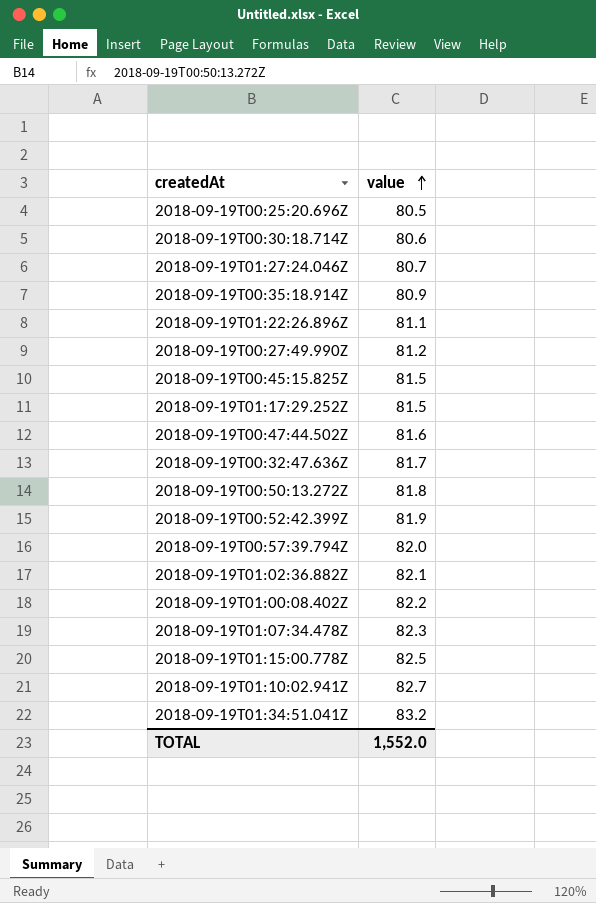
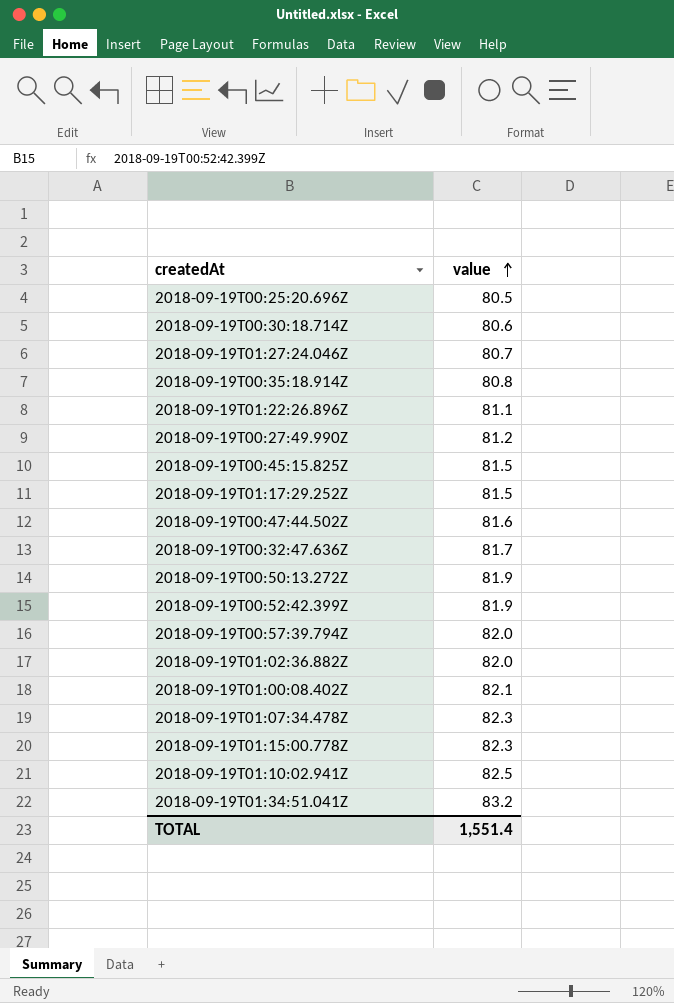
2018-09-19T00:35:18.914Z | value: 80.9 -> 80.8
2018-09-19T00:50:13.272Z | value: 81.8 -> 81.9
2018-09-19T01:02:36.882Z | value: 82.1 -> 82.0
2018-09-19T01:00:08.402Z | value: 82.2 -> 82.1
2018-09-19T01:15:00.778Z | value: 82.5 -> 82.3
2018-09-19T01:10:02.941Z | value: 82.7 -> 82.5
TOTAL | value: 1,552.0 -> 1,551.4

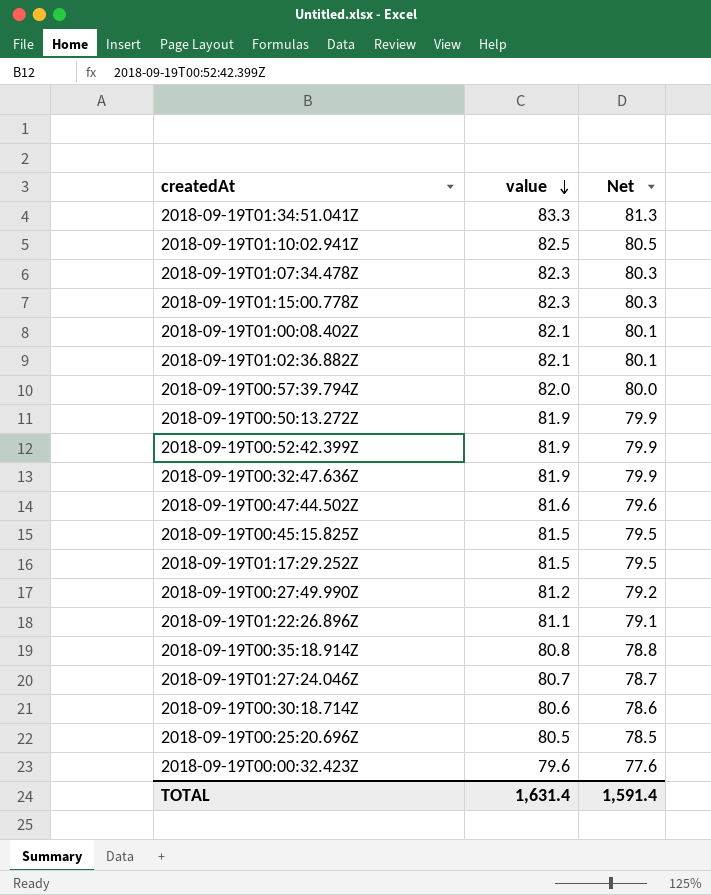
row order: value ascending -> value descending
column Net | formula: none -> [value] - 2
2018-09-19T01:34:51.041Z | value: 83.2 -> 83.3
2018-09-19T01:02:36.882Z | value: 82.0 -> 82.1
2018-09-19T00:32:47.636Z | value: 81.7 -> 81.9
row 2018-09-19T00:00:32.423Z: none -> 79.6 | 77.6
TOTAL | value: 1,551.4 -> 1,631.4

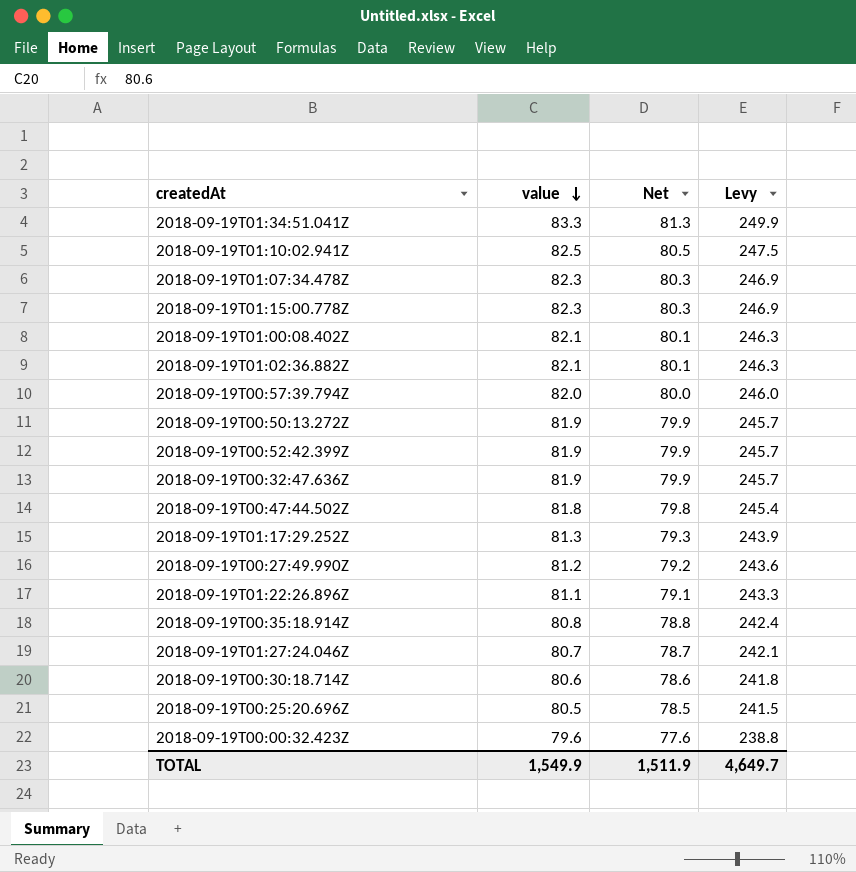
column Levy | formula: none -> [value] * 3
row 2018-09-19T00:45:15.825Z: 81.5 | 79.5 -> none
2018-09-19T00:47:44.502Z | value: 81.6 -> 81.8
2018-09-19T00:47:44.502Z | Net: 79.6 -> 79.8
2018-09-19T01:17:29.252Z | value: 81.5 -> 81.3
2018-09-19T01:17:29.252Z | Net: 79.5 -> 79.3
TOTAL | value: 1,631.4 -> 1,549.9
TOTAL | Net: 1,591.4 -> 1,511.9

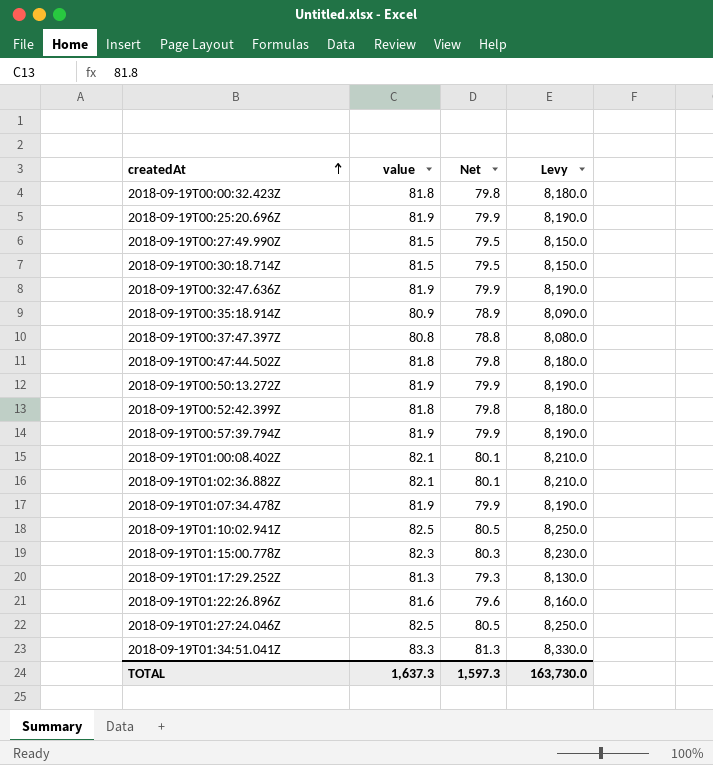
row order: value descending -> createdAt ascending
column Levy | formula: [value] * 3 -> [value] * 100
2018-09-19T00:00:32.423Z | value: 79.6 -> 81.8
2018-09-19T00:00:32.423Z | Net: 77.6 -> 79.8
2018-09-19T00:25:20.696Z | value: 80.5 -> 81.9
2018-09-19T00:25:20.696Z | Net: 78.5 -> 79.9
2018-09-19T00:27:49.990Z | value: 81.2 -> 81.5
2018-09-19T00:27:49.990Z | Net: 79.2 -> 79.5
2018-09-19T00:30:18.714Z | value: 80.6 -> 81.5
2018-09-19T00:30:18.714Z | Net: 78.6 -> 79.5
2018-09-19T00:35:18.914Z | value: 80.8 -> 80.9
2018-09-19T00:35:18.914Z | Net: 78.8 -> 78.9
row 2018-09-19T00:37:47.397Z: none -> 80.8 | 78.8 | 8,080.0
2018-09-19T00:52:42.399Z | value: 81.9 -> 81.8
2018-09-19T00:52:42.399Z | Net: 79.9 -> 79.8
2018-09-19T00:57:39.794Z | value: 82.0 -> 81.9
2018-09-19T00:57:39.794Z | Net: 80.0 -> 79.9
2018-09-19T01:07:34.478Z | value: 82.3 -> 81.9
2018-09-19T01:07:34.478Z | Net: 80.3 -> 79.9
2018-09-19T01:22:26.896Z | value: 81.1 -> 81.6
2018-09-19T01:22:26.896Z | Net: 79.1 -> 79.6
2018-09-19T01:27:24.046Z | value: 80.7 -> 82.5
2018-09-19T01:27:24.046Z | Net: 78.7 -> 80.5
TOTAL | value: 1,549.9 -> 1,637.3
TOTAL | Net: 1,511.9 -> 1,597.3
TOTAL | Levy: 4,649.7 -> 163,730.0

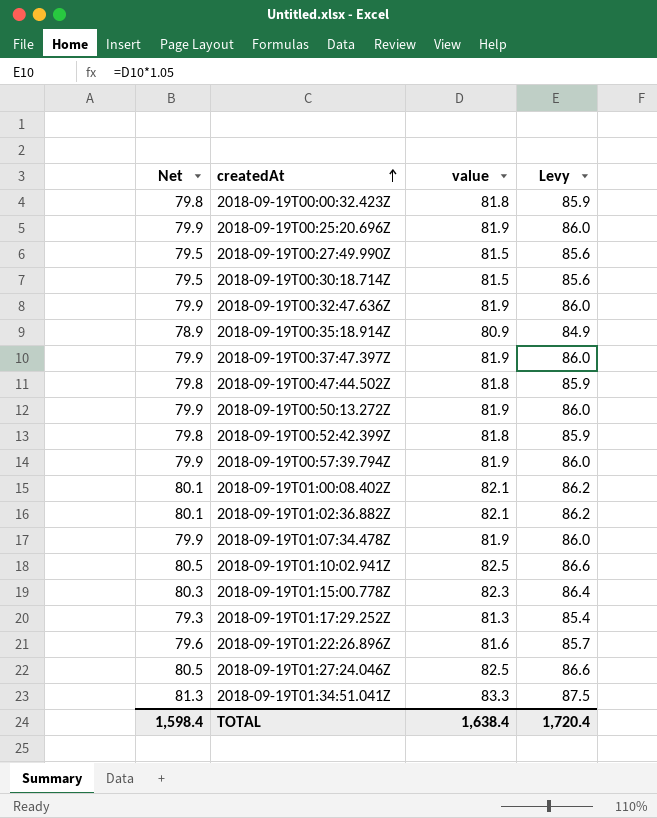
column Net | position: 3 -> 1
column Levy | formula: [value] * 100 -> [value] * 1.05
2018-09-19T00:37:47.397Z | Net: 78.8 -> 79.9
2018-09-19T00:37:47.397Z | value: 80.8 -> 81.9
TOTAL | Net: 1,597.3 -> 1,598.4
TOTAL | value: 1,637.3 -> 1,638.4
TOTAL | Levy: 163,730.0 -> 1,720.4

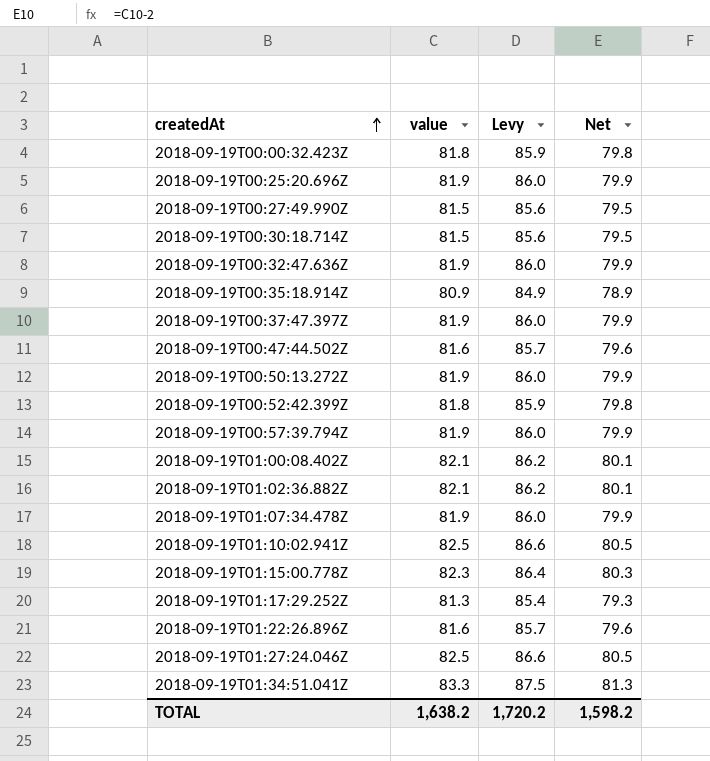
column Net | position: 1 -> 4
2018-09-19T00:47:44.502Z | value: 81.8 -> 81.6
2018-09-19T00:47:44.502Z | Levy: 85.9 -> 85.7
2018-09-19T00:47:44.502Z | Net: 79.8 -> 79.6
TOTAL | value: 1,638.4 -> 1,638.2
TOTAL | Levy: 1,720.4 -> 1,720.2
TOTAL | Net: 1,598.4 -> 1,598.2

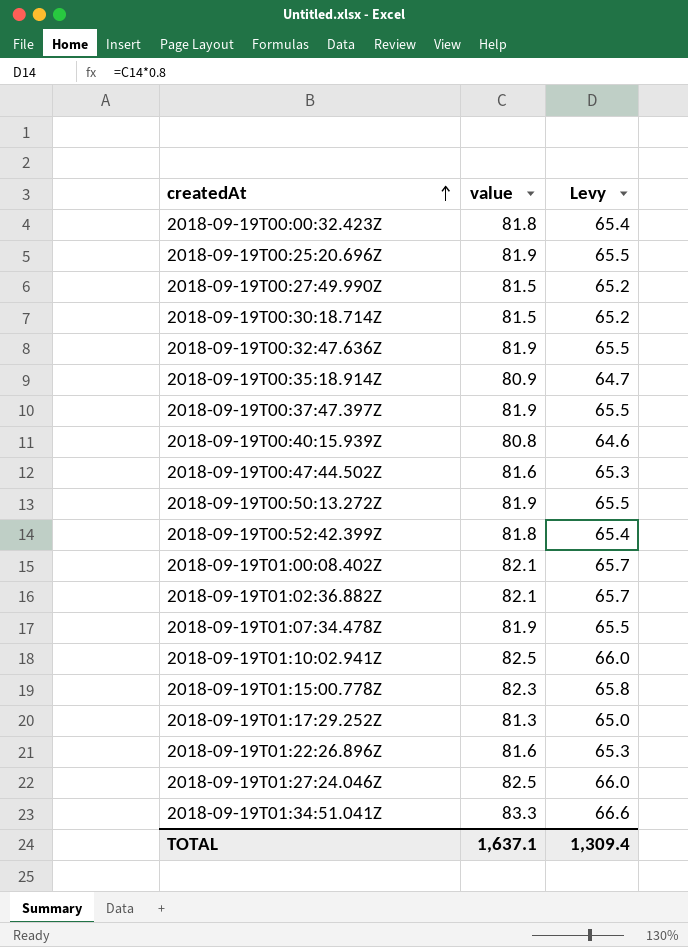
column Net | formula: [value] - 2 -> none
column Levy | formula: [value] * 1.05 -> [value] * 0.8
row 2018-09-19T00:57:39.794Z: 81.9 | 86.0 | 79.9 -> none
row 2018-09-19T00:40:15.939Z: none -> 80.8 | 64.6
TOTAL | value: 1,638.2 -> 1,637.1
TOTAL | Levy: 1,720.2 -> 1,309.4

